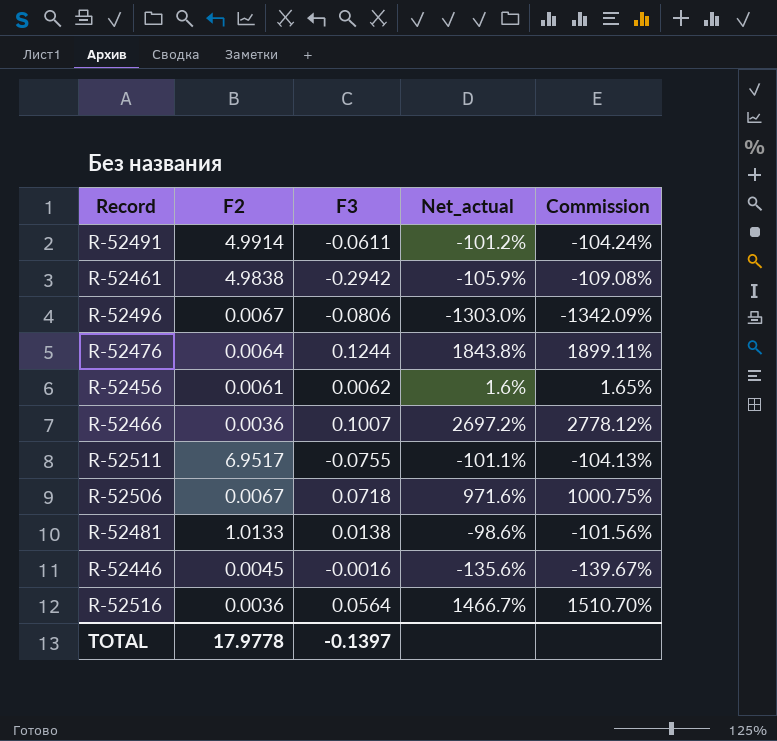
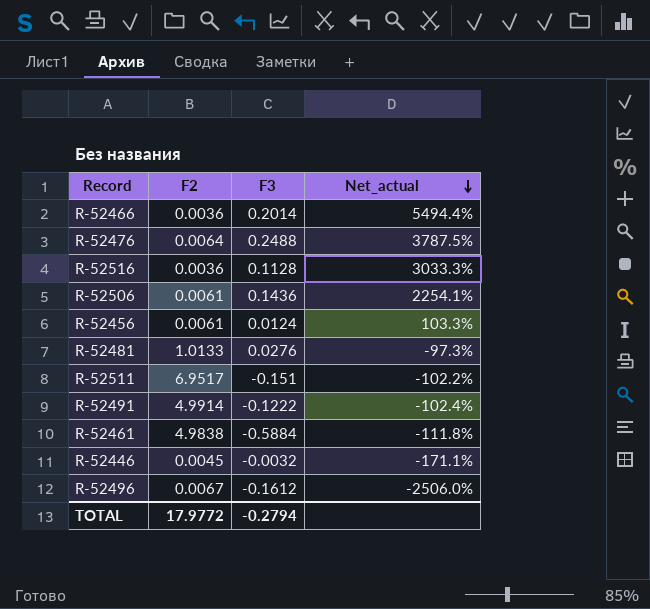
row order: none -> Net_actual descending
column Commission | formula: [Net_actual] * 1.03 -> none
R-52466 | F3: 0.1007 -> 0.2014
R-52466 | Net_actual: 2697.2% -> 5494.4%
R-52476 | F3: 0.1244 -> 0.2488
R-52476 | Net_actual: 1843.8% -> 3787.5%
R-52516 | F3: 0.0564 -> 0.1128
R-52516 | Net_actual: 1466.7% -> 3033.3%
R-52506 | F2: 0.0067 -> 0.0061
R-52506 | F3: 0.0718 -> 0.1436
R-52506 | Net_actual: 971.6% -> 2254.1%
R-52456 | F3: 0.0062 -> 0.0124
R-52456 | Net_actual: 1.6% -> 103.3%
R-52481 | F3: 0.0138 -> 0.0276
R-52481 | Net_actual: -98.6% -> -97.3%
R-52511 | F3: -0.0755 -> -0.151
R-52511 | Net_actual: -101.1% -> -102.2%
R-52491 | F3: -0.0611 -> -0.1222
R-52491 | Net_actual: -101.2% -> -102.4%
R-52461 | F3: -0.2942 -> -0.5884
R-52461 | Net_actual: -105.9% -> -111.8%
R-52446 | F3: -0.0016 -> -0.0032
R-52446 | Net_actual: -135.6% -> -171.1%
R-52496 | F3: -0.0806 -> -0.1612
R-52496 | Net_actual: -1303.0% -> -2506.0%
TOTAL | F2: 17.9778 -> 17.9772
TOTAL | F3: -0.1397 -> -0.2794

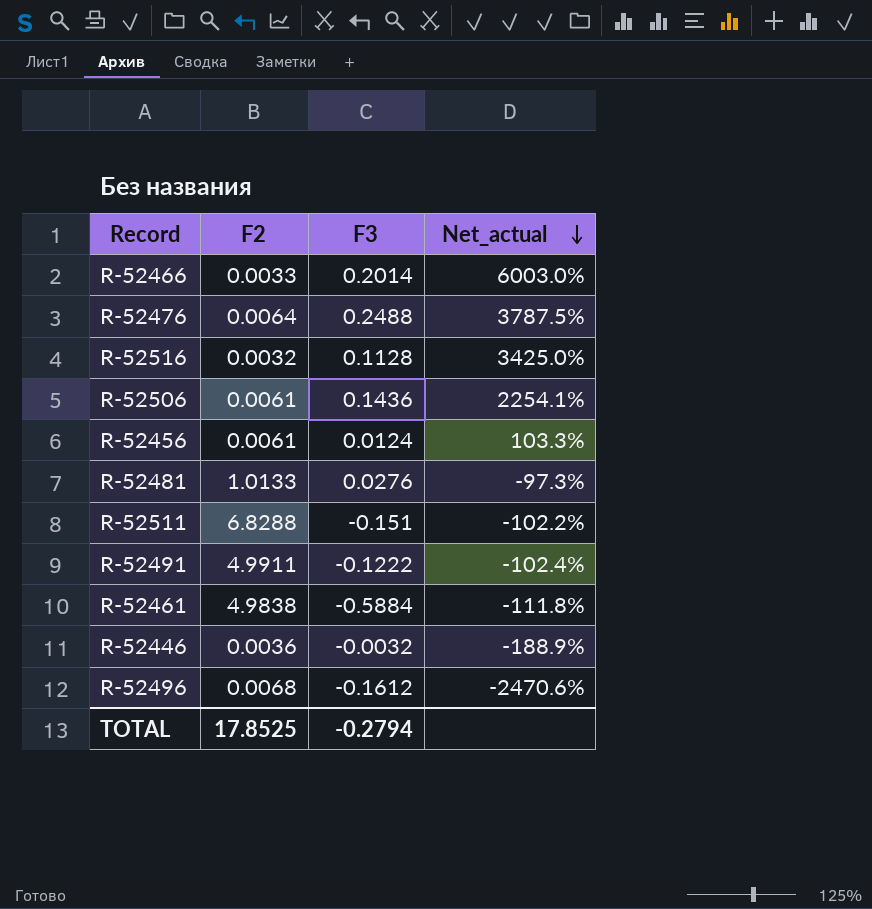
R-52466 | F2: 0.0036 -> 0.0033
R-52466 | Net_actual: 5494.4% -> 6003.0%
R-52516 | F2: 0.0036 -> 0.0032
R-52516 | Net_actual: 3033.3% -> 3425.0%
R-52511 | F2: 6.9517 -> 6.8288
R-52491 | F2: 4.9914 -> 4.9911
R-52446 | F2: 0.0045 -> 0.0036
R-52446 | Net_actual: -171.1% -> -188.9%
R-52496 | F2: 0.0067 -> 0.0068
R-52496 | Net_actual: -2506.0% -> -2470.6%
TOTAL | F2: 17.9772 -> 17.8525

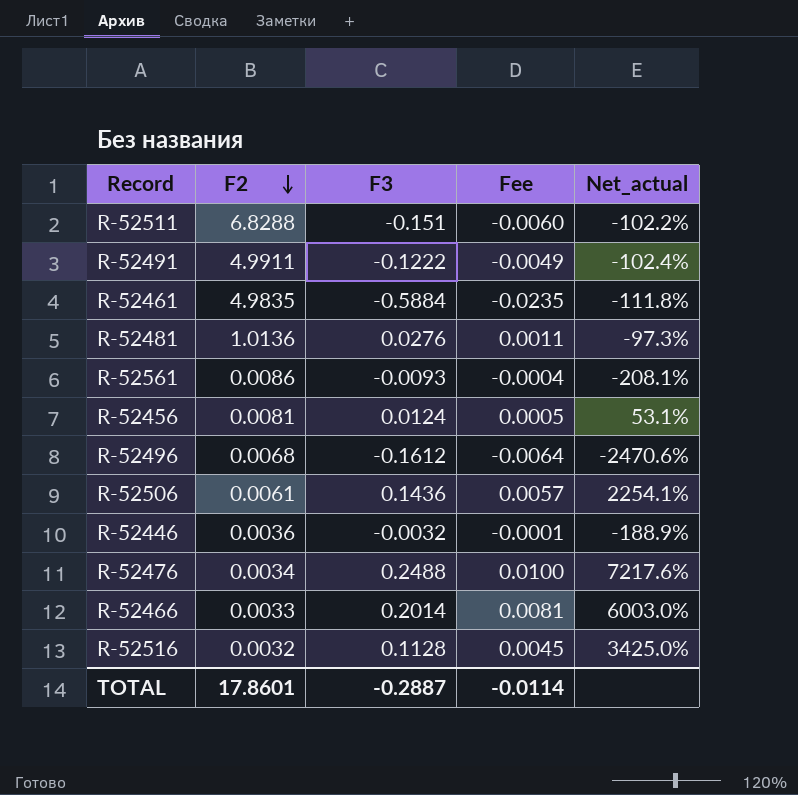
row order: Net_actual descending -> F2 descending
column Fee | formula: none -> [F3] * 0.04
R-52461 | F2: 4.9838 -> 4.9835
R-52481 | F2: 1.0133 -> 1.0136
row R-52561: none -> 0.0086 | -0.0093 | -0.0004 | -208.1%
R-52456 | F2: 0.0061 -> 0.0081
R-52456 | Net_actual: 103.3% -> 53.1%
R-52476 | F2: 0.0064 -> 0.0034
R-52476 | Net_actual: 3787.5% -> 7217.6%
TOTAL | F2: 17.8525 -> 17.8601
TOTAL | F3: -0.2794 -> -0.2887

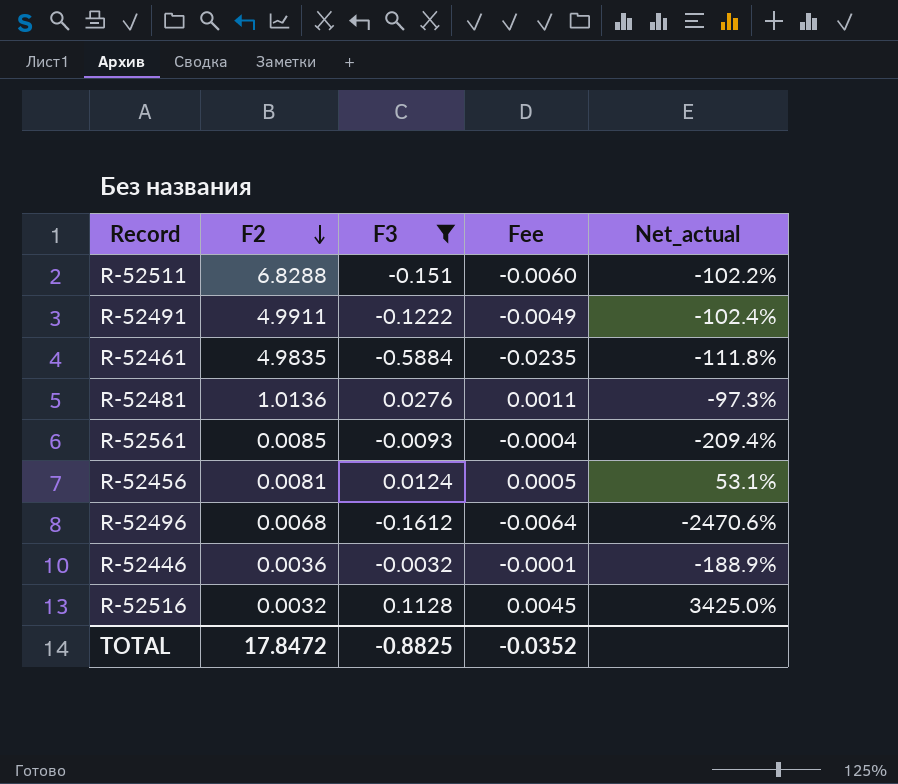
filter: none -> F3 <= 0.1128
R-52561 | F2: 0.0086 -> 0.0085
R-52561 | Net_actual: -208.1% -> -209.4%
TOTAL | F2: 17.8601 -> 17.8472
TOTAL | F3: -0.2887 -> -0.8825
TOTAL | Fee: -0.0114 -> -0.0352

